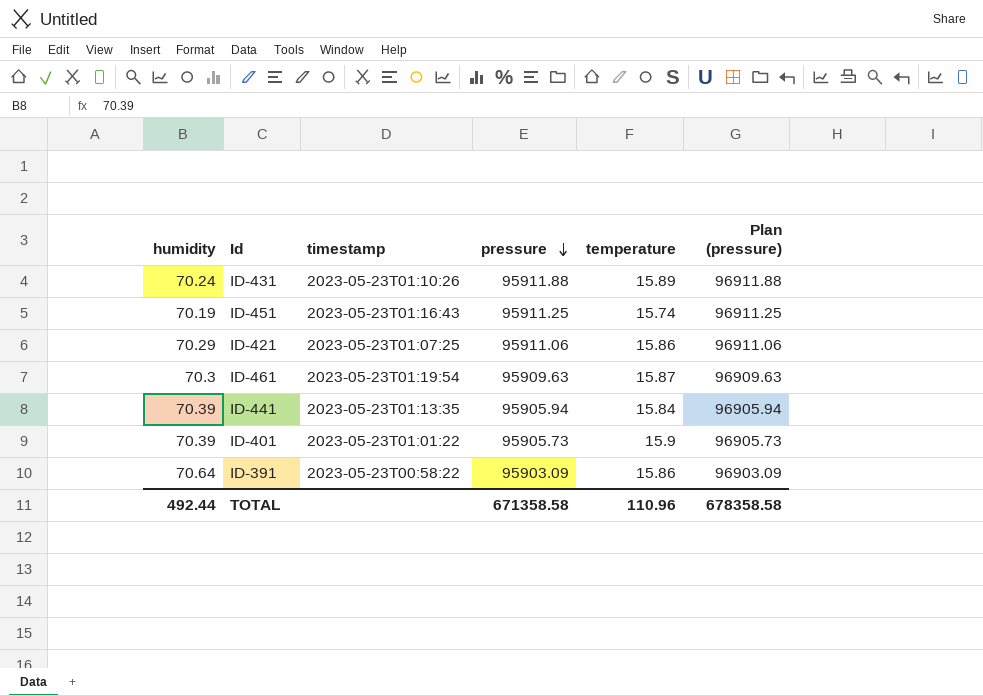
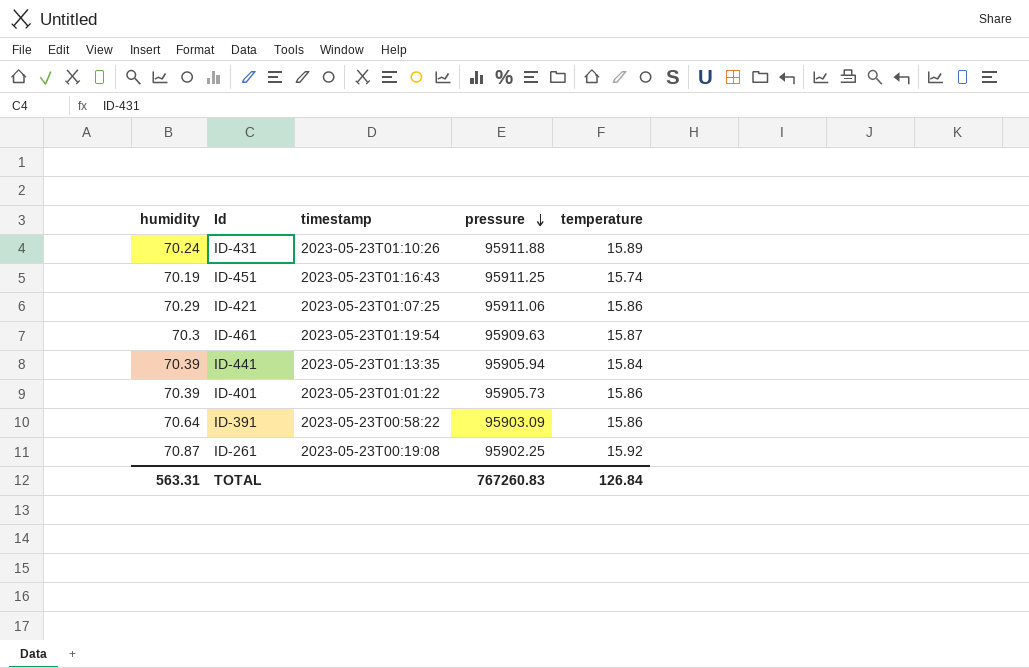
column Plan (pressure) | formula: [pressure] + 1000 -> none
ID-401 | temperature: 15.9 -> 15.86
row ID-261: none -> 70.87 | 2023-05-23T00:19:08 | 95902.25 | 15.92
TOTAL | humidity: 492.44 -> 563.31
TOTAL | pressure: 671358.58 -> 767260.83
TOTAL | temperature: 110.96 -> 126.84

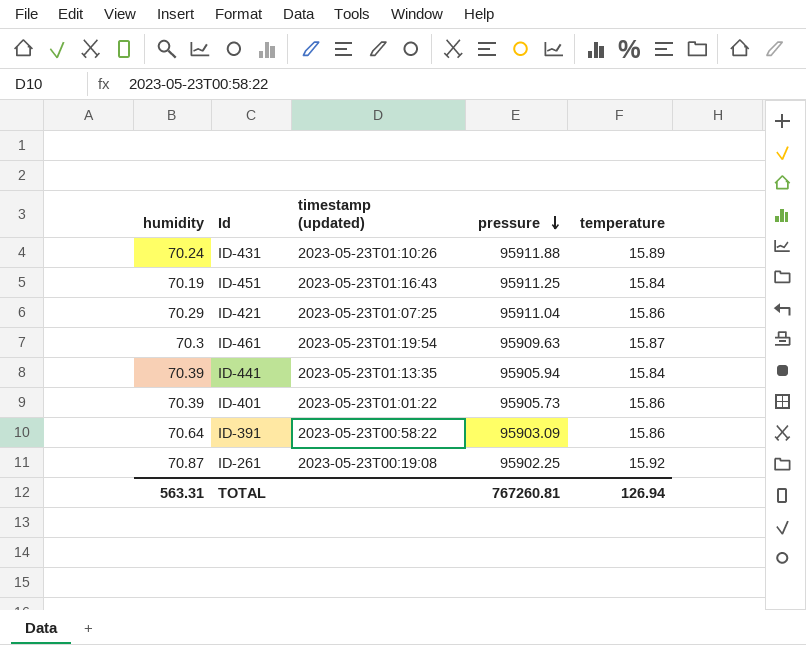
column name: timestamp -> timestamp (updated)
ID-451 | temperature: 15.74 -> 15.84
ID-421 | pressure: 95911.06 -> 95911.04
TOTAL | pressure: 767260.83 -> 767260.81
TOTAL | temperature: 126.84 -> 126.94

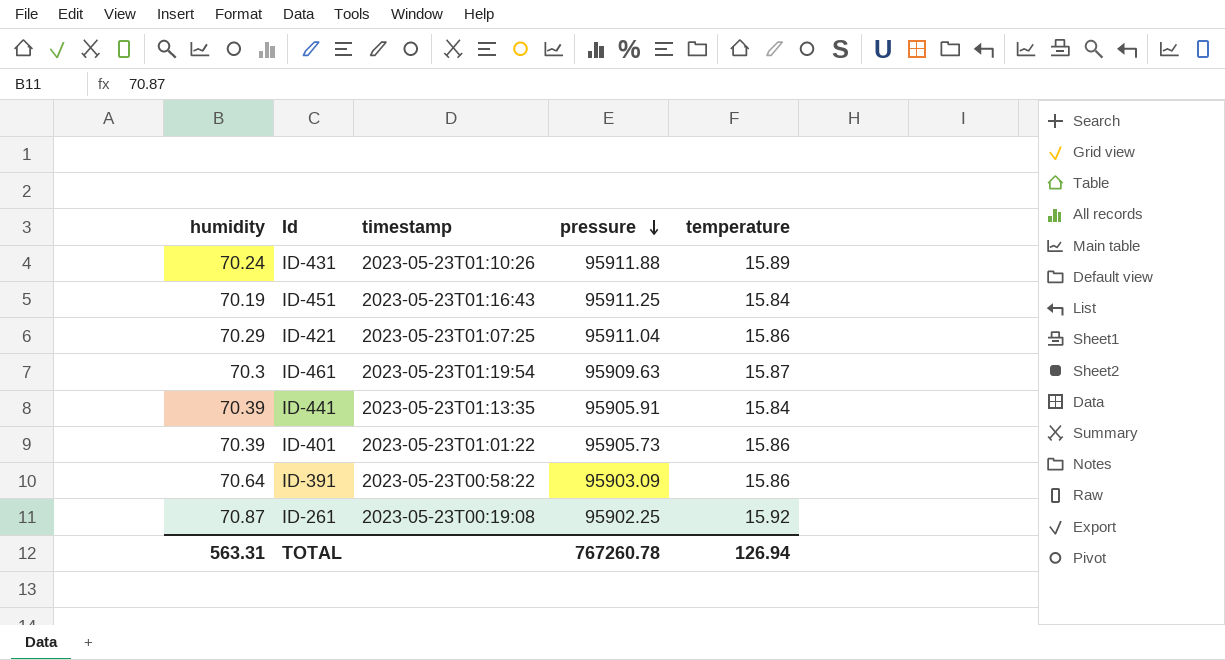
column name: timestamp (updated) -> timestamp
ID-441 | pressure: 95905.94 -> 95905.91
TOTAL | pressure: 767260.81 -> 767260.78

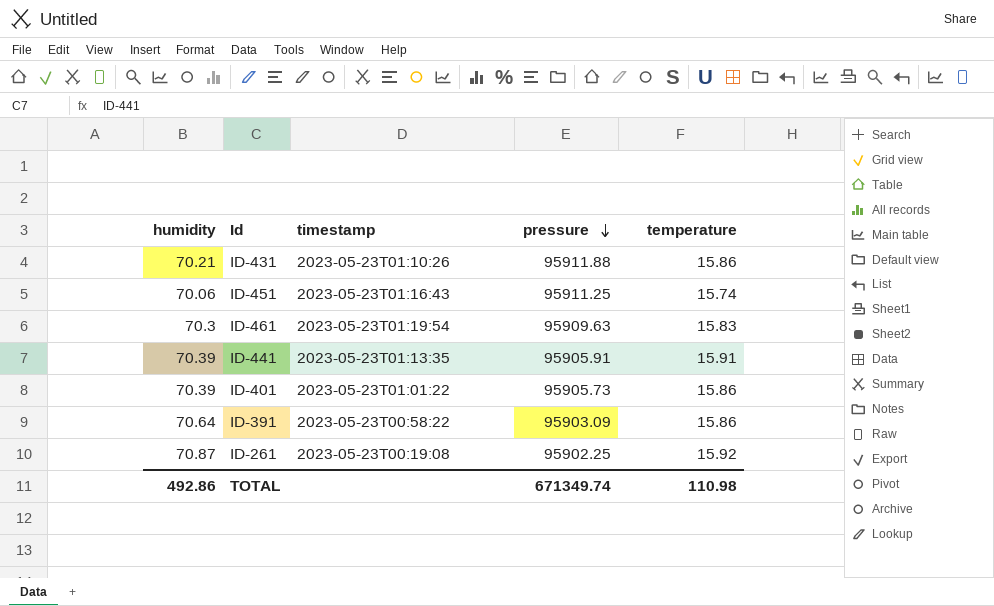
row ID-421: 70.29 | 2023-05-23T01:07:25 | 95911.04 | 15.86 -> none
ID-431 | humidity: 70.24 -> 70.21
ID-431 | temperature: 15.89 -> 15.86
ID-451 | humidity: 70.19 -> 70.06
ID-451 | temperature: 15.84 -> 15.74
ID-461 | temperature: 15.87 -> 15.83
ID-441 | temperature: 15.84 -> 15.91
TOTAL | humidity: 563.31 -> 492.86
TOTAL | pressure: 767260.78 -> 671349.74
TOTAL | temperature: 126.94 -> 110.98

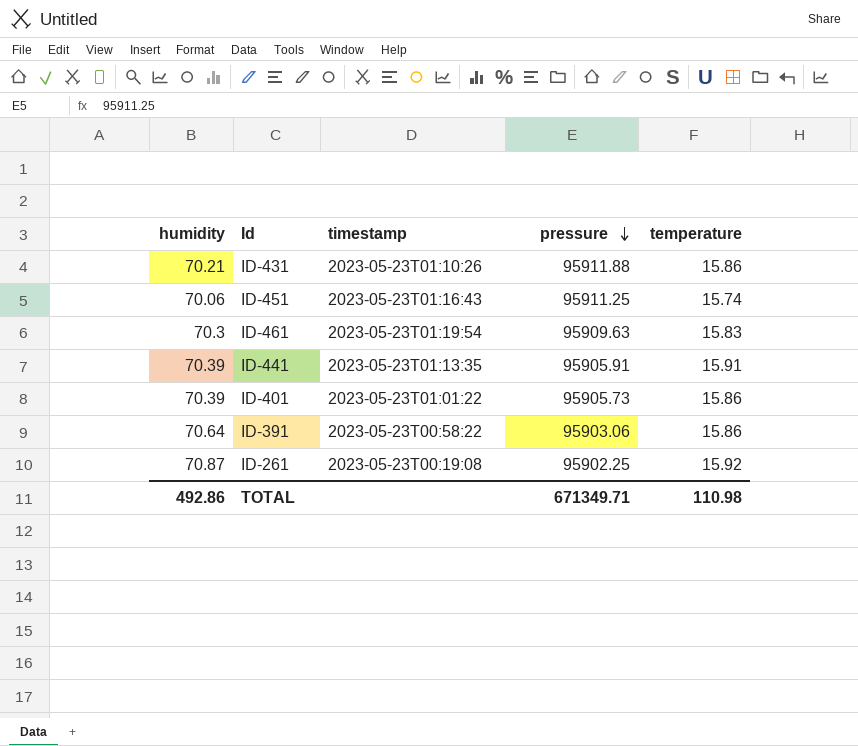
ID-391 | pressure: 95903.09 -> 95903.06
TOTAL | pressure: 671349.74 -> 671349.71

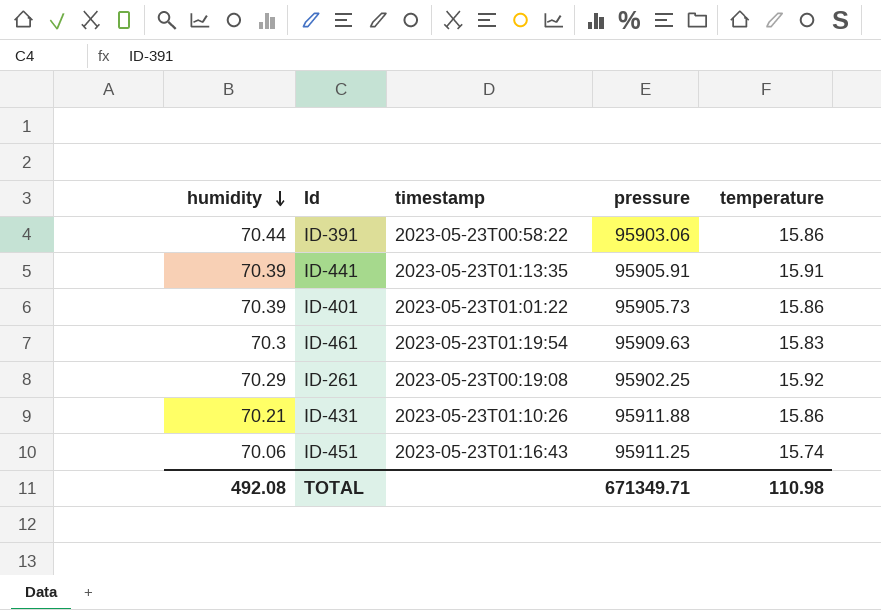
row order: pressure descending -> humidity descending
ID-391 | humidity: 70.64 -> 70.44
ID-261 | humidity: 70.87 -> 70.29
TOTAL | humidity: 492.86 -> 492.08

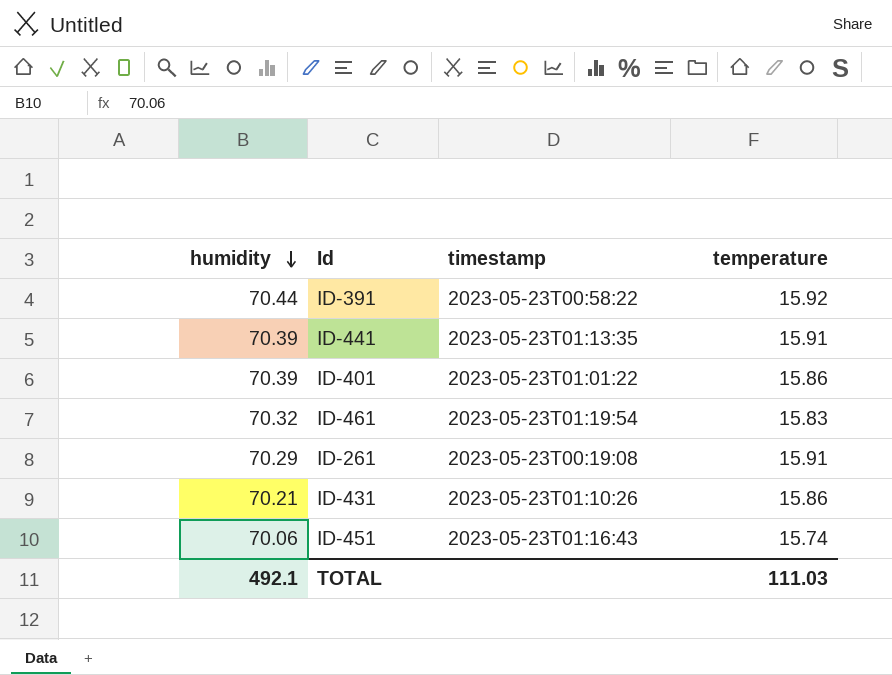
column pressure | position: 4 -> none
ID-391 | temperature: 15.86 -> 15.92
ID-461 | humidity: 70.3 -> 70.32
ID-261 | temperature: 15.92 -> 15.91
TOTAL | humidity: 492.08 -> 492.1
TOTAL | temperature: 110.98 -> 111.03

